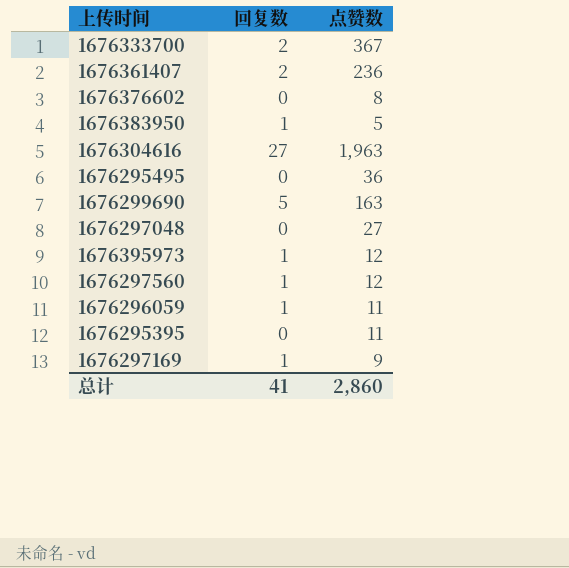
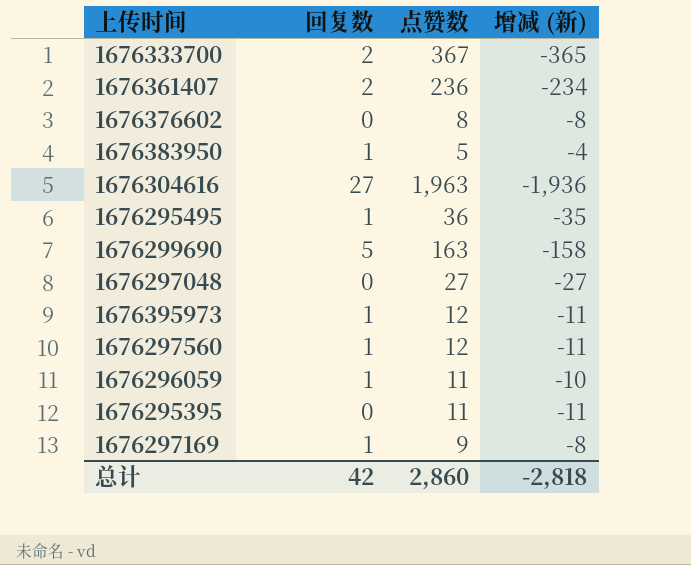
column 增减 (新) | formula: none -> [回复数] - [点赞数]
1676295495 | 回复数: 0 -> 1
总计 | 回复数: 41 -> 42

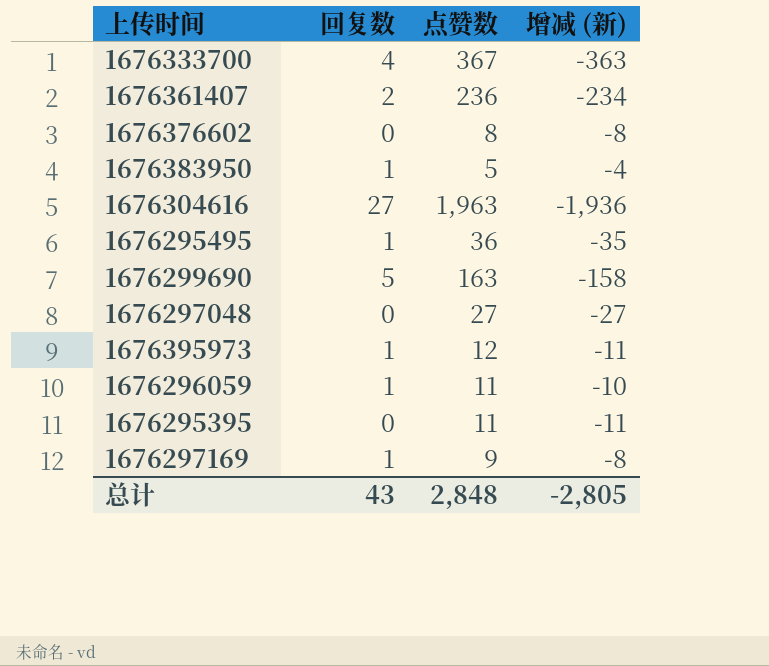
row 1676297560: 1 | 12 | -11 -> none
1676333700 | 回复数: 2 -> 4
1676333700 | 增减 (新): -365 -> -363
总计 | 回复数: 42 -> 43
总计 | 点赞数: 2,860 -> 2,848
总计 | 增减 (新): -2,818 -> -2,805

